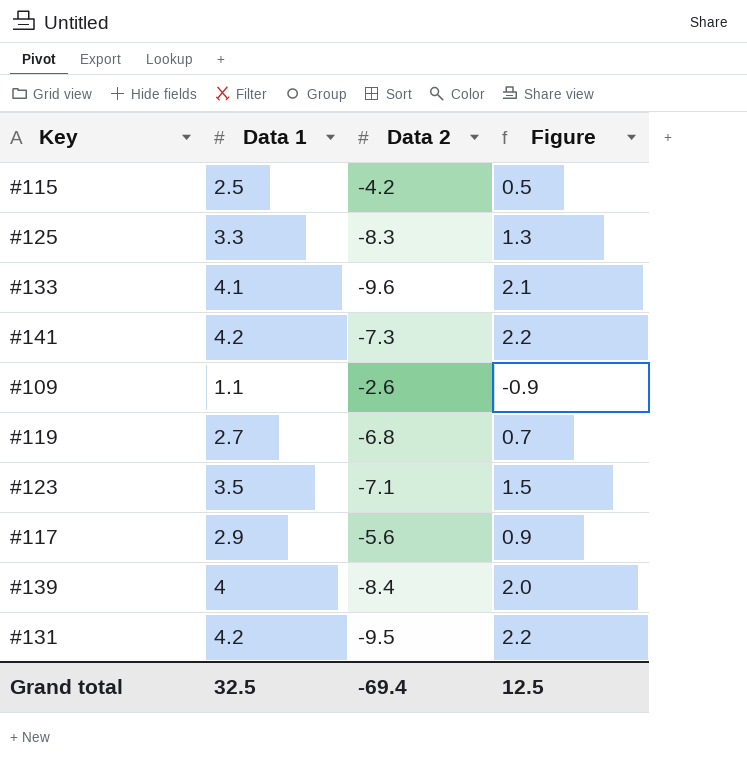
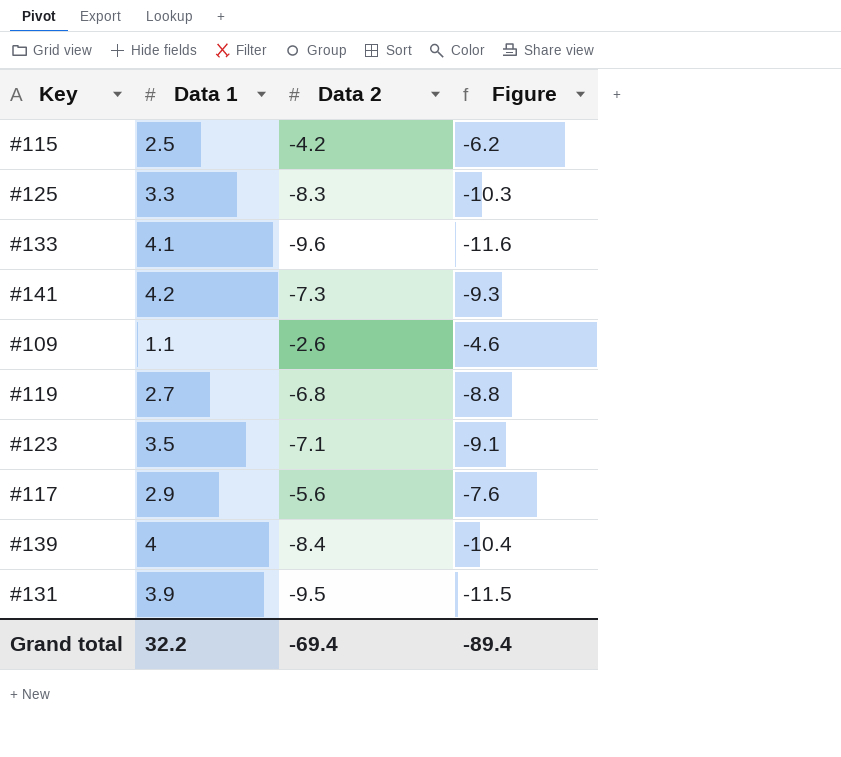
column Figure | formula: [Data 1] - 2 -> [Data 2] - 2
#131 | Data 1: 4.2 -> 3.9
Grand total | Data 1: 32.5 -> 32.2
Grand total | Figure: 12.5 -> -89.4

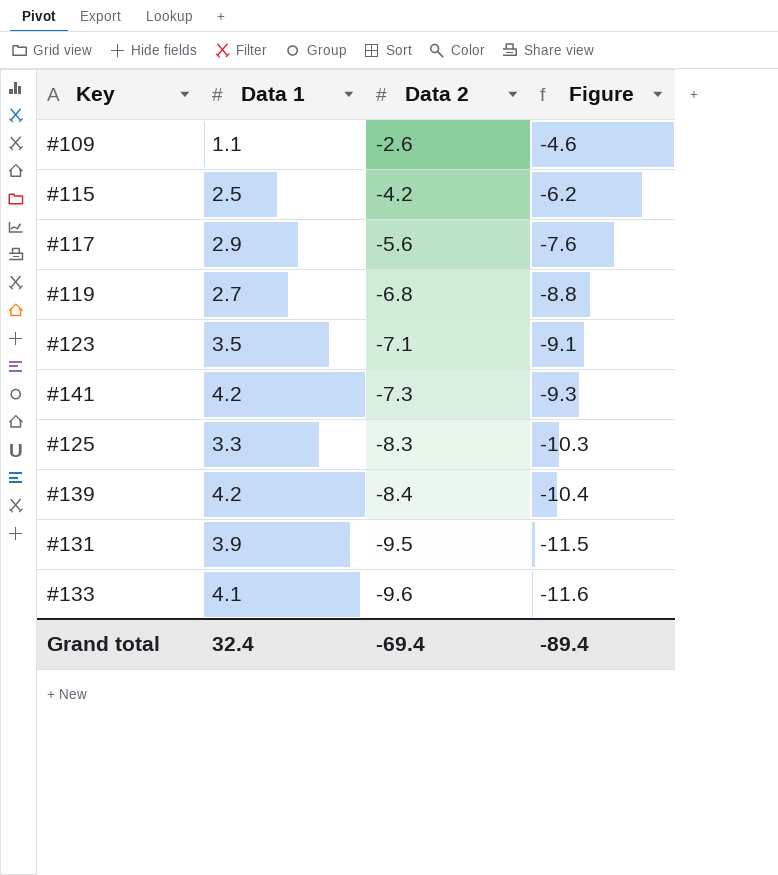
row order: none -> Data 2 descending
#139 | Data 1: 4 -> 4.2
Grand total | Data 1: 32.2 -> 32.4

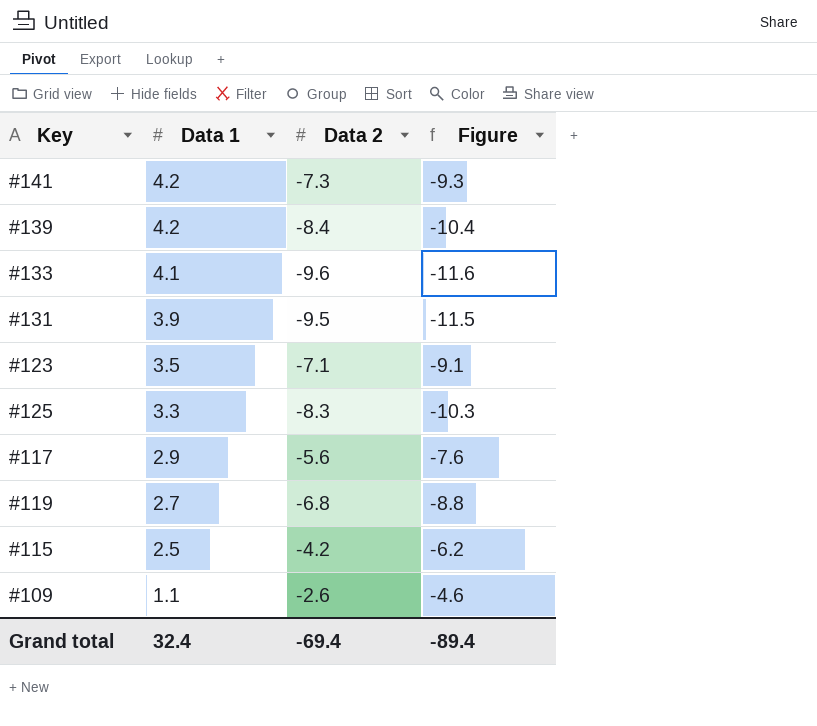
row order: Data 2 descending -> Data 1 descending

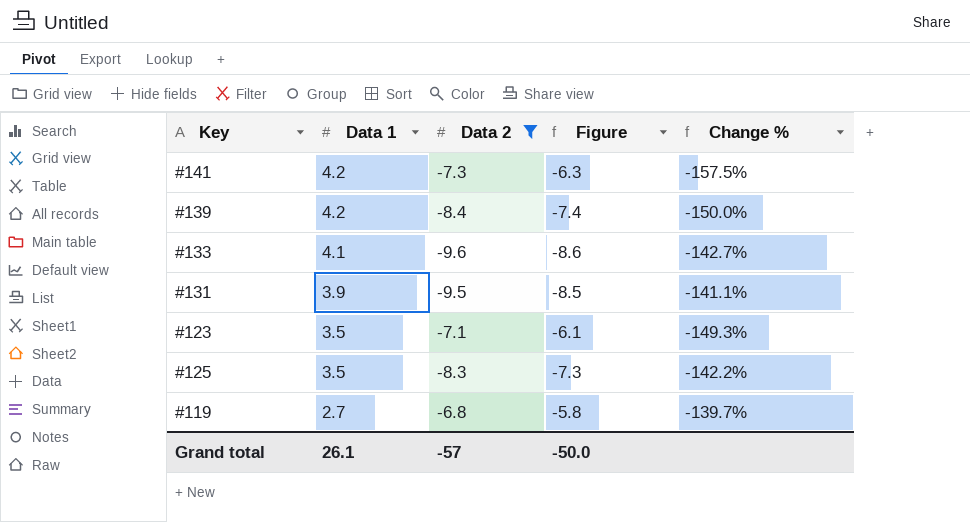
filter: none -> Data 2 <= -6.8
column Figure | formula: [Data 2] - 2 -> [Data 2] + 1
column Change % | formula: none -> ([Data 1] - [Data 2]) / [Data 2]
#125 | Data 1: 3.3 -> 3.5
Grand total | Data 1: 32.4 -> 26.1
Grand total | Data 2: -69.4 -> -57
Grand total | Figure: -89.4 -> -50.0

